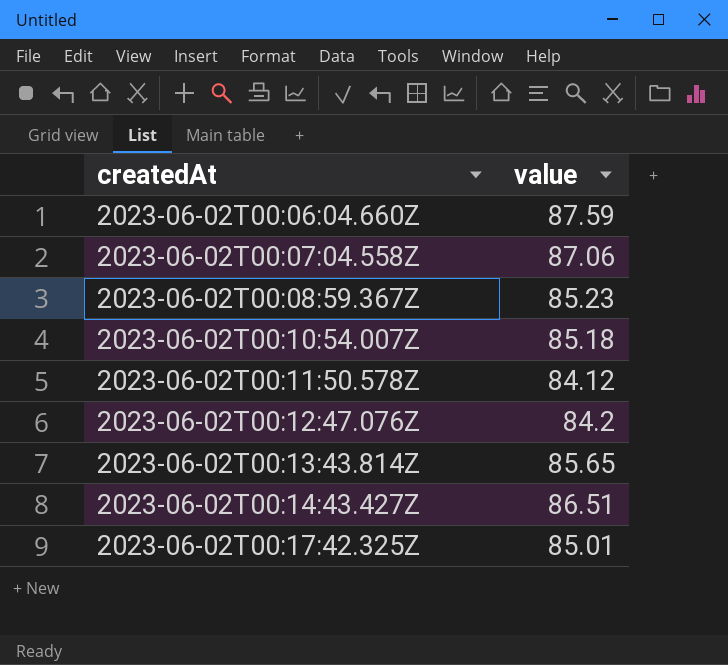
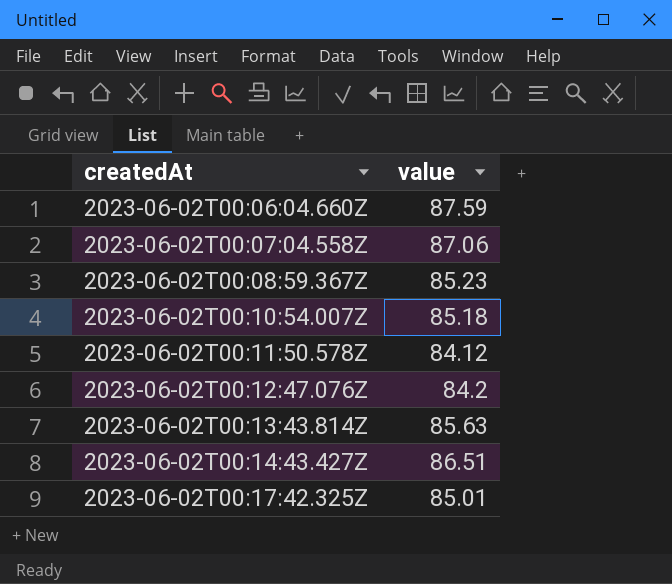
2023-06-02T00:13:43.814Z | value: 85.65 -> 85.63

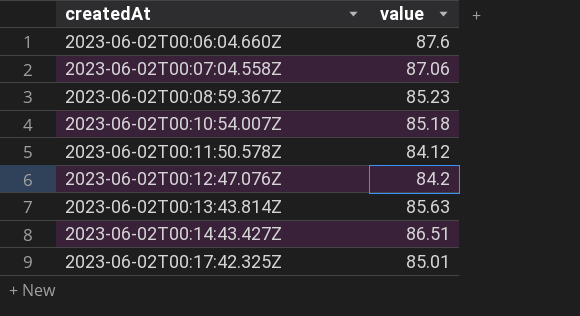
2023-06-02T00:06:04.660Z | value: 87.59 -> 87.6

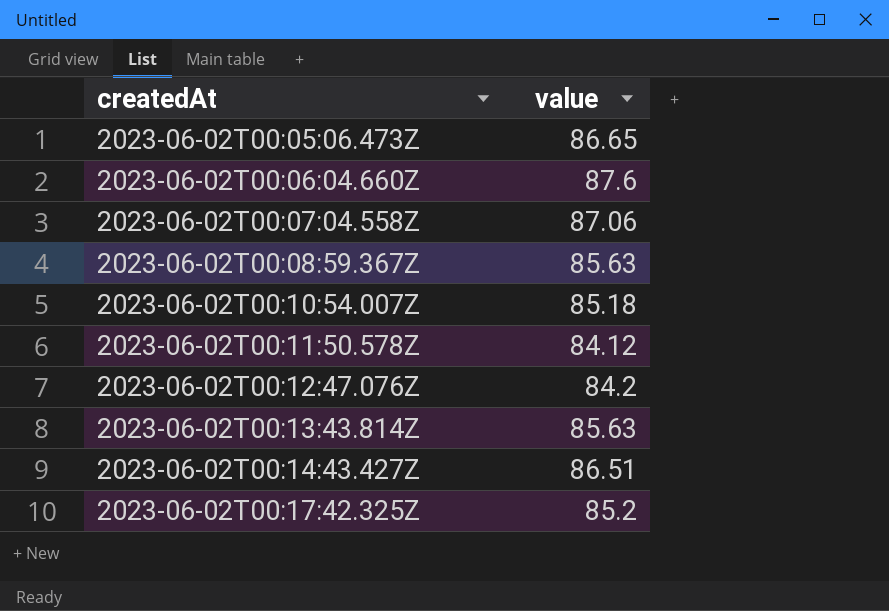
row 2023-06-02T00:05:06.473Z: none -> 86.65
2023-06-02T00:08:59.367Z | value: 85.23 -> 85.63
2023-06-02T00:17:42.325Z | value: 85.01 -> 85.2

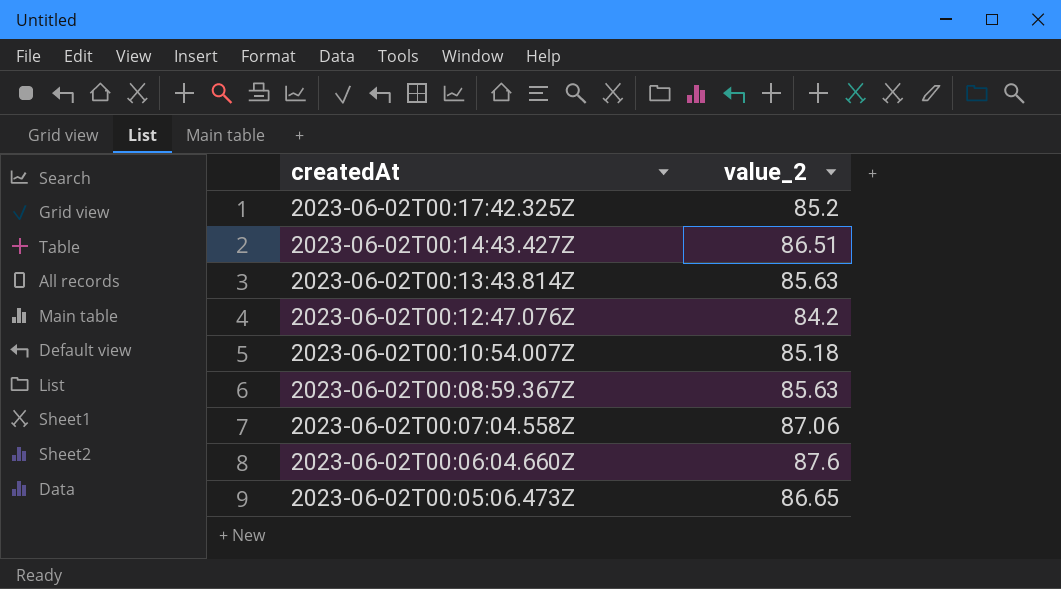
row order: createdAt ascending -> createdAt descending
column name: value -> value_2
row 2023-06-02T00:11:50.578Z: 84.12 -> none

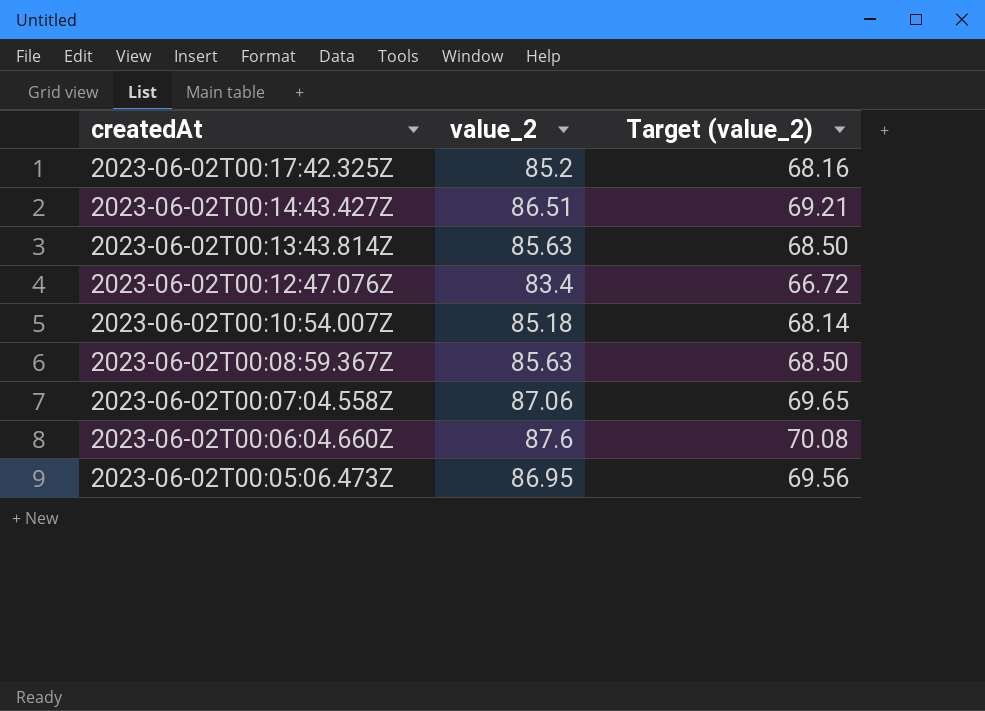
column Target (value_2) | formula: none -> [value_2] * 0.8
2023-06-02T00:12:47.076Z | value_2: 84.2 -> 83.4
2023-06-02T00:05:06.473Z | value_2: 86.65 -> 86.95

